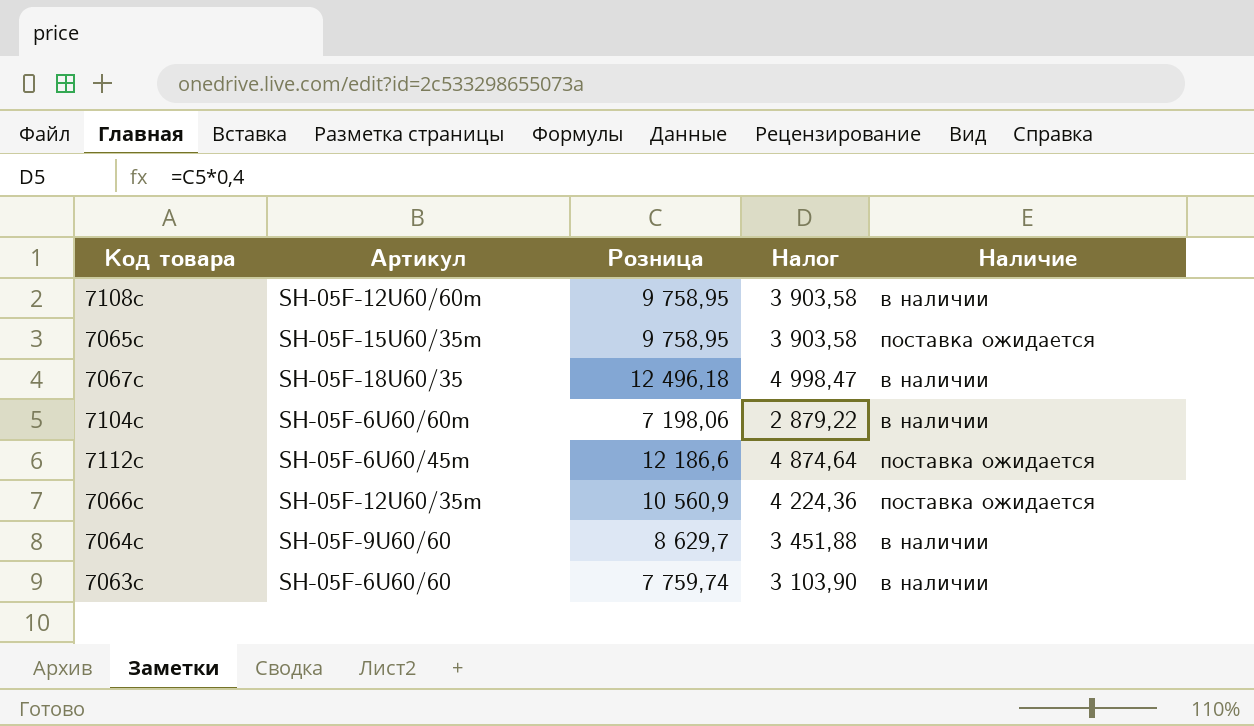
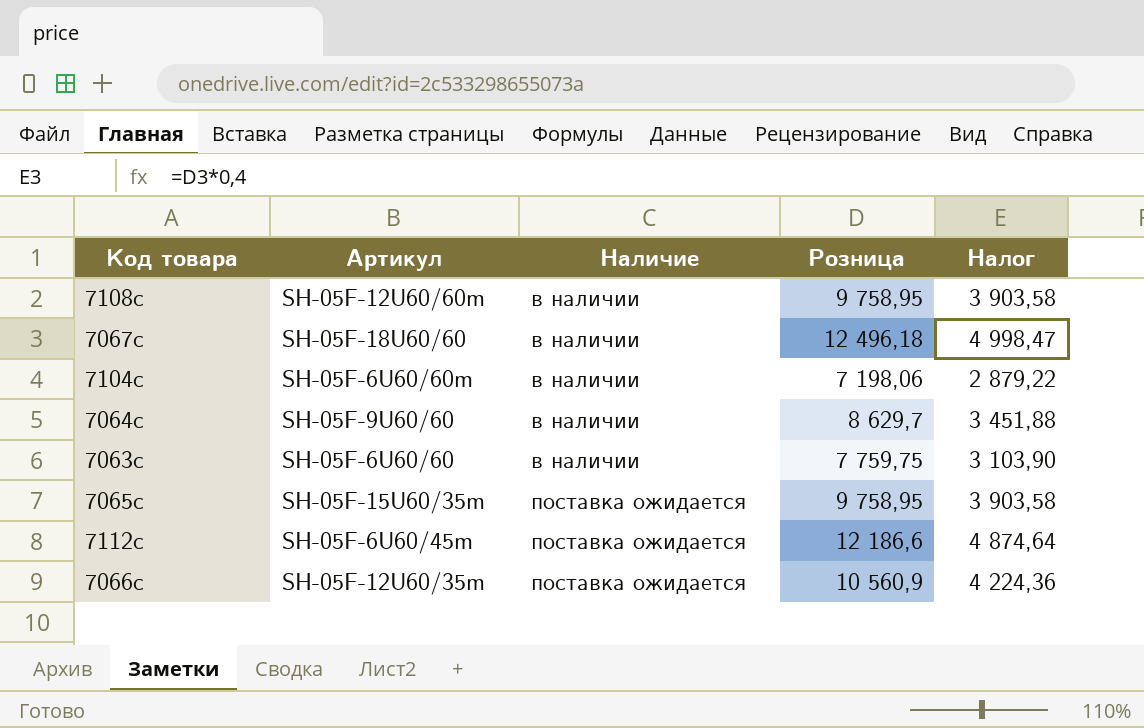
row order: none -> Наличие ascending
column Наличие | position: 5 -> 3
7067c | Артикул: SH-05F-18U60/35 -> SH-05F-18U60/60
7063c | Розница: 7 759,74 -> 7 759,75

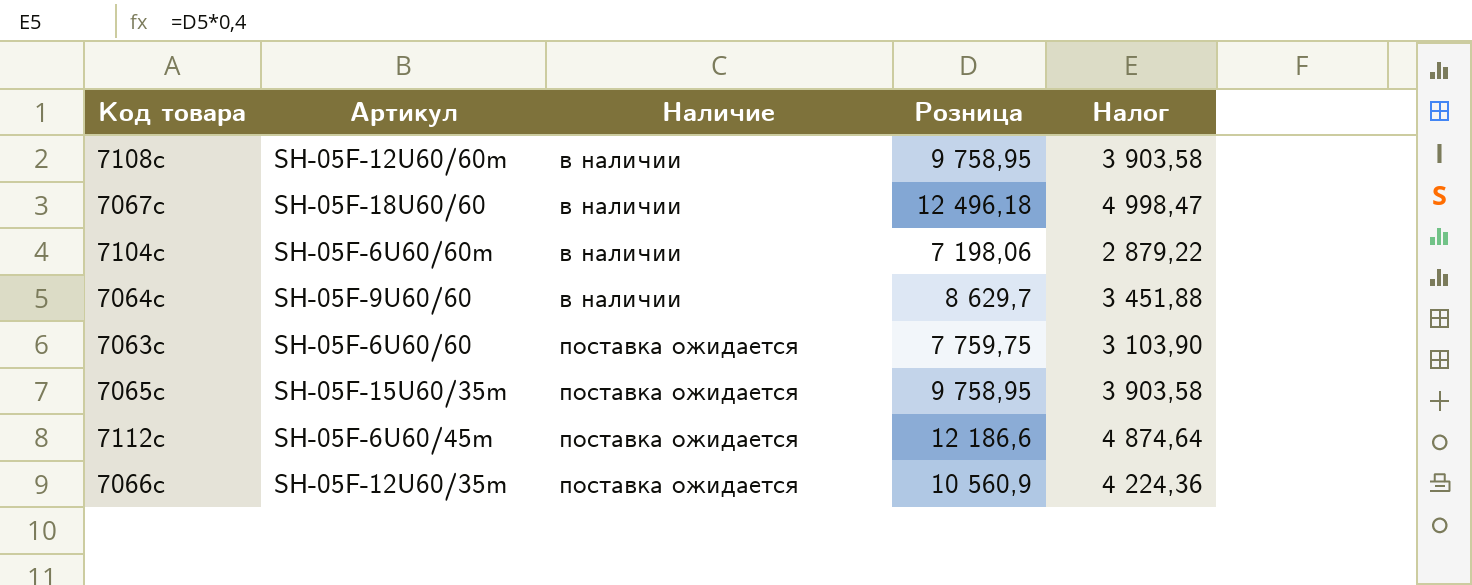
7063c | Наличие: в наличии -> поставка ожидается

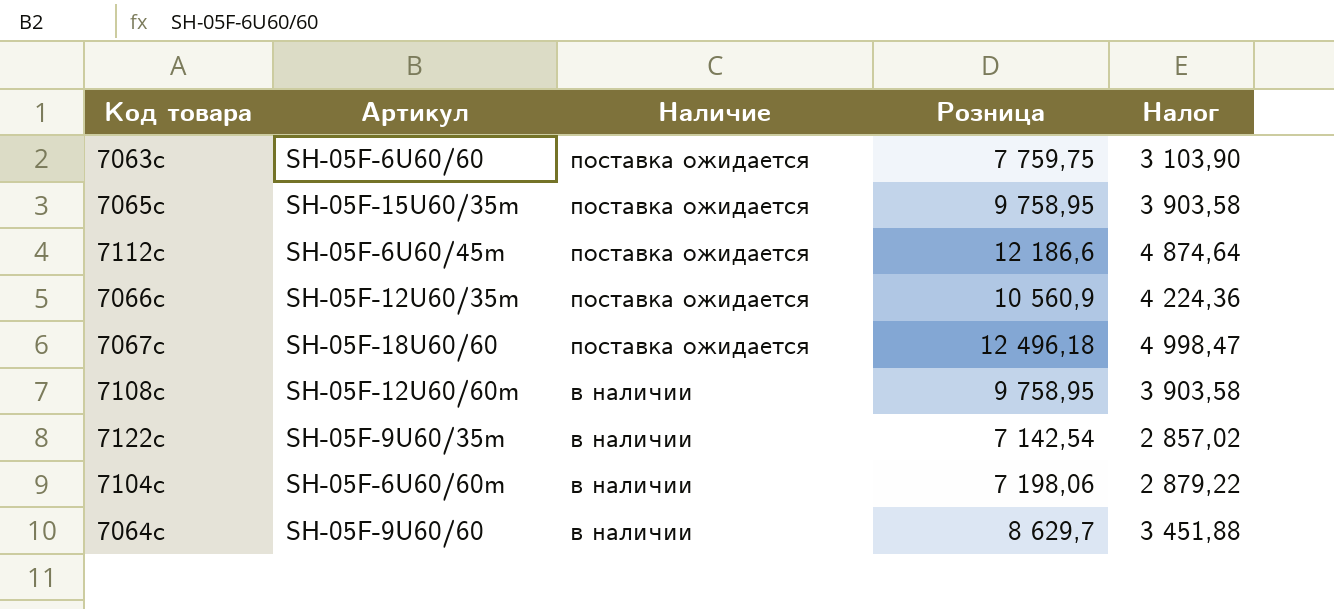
row order: Наличие ascending -> Наличие descending
7067c | Наличие: в наличии -> поставка ожидается
row 7122c: none -> SH-05F-9U60/35m | в наличии | 7 142,54 | 2 857,02

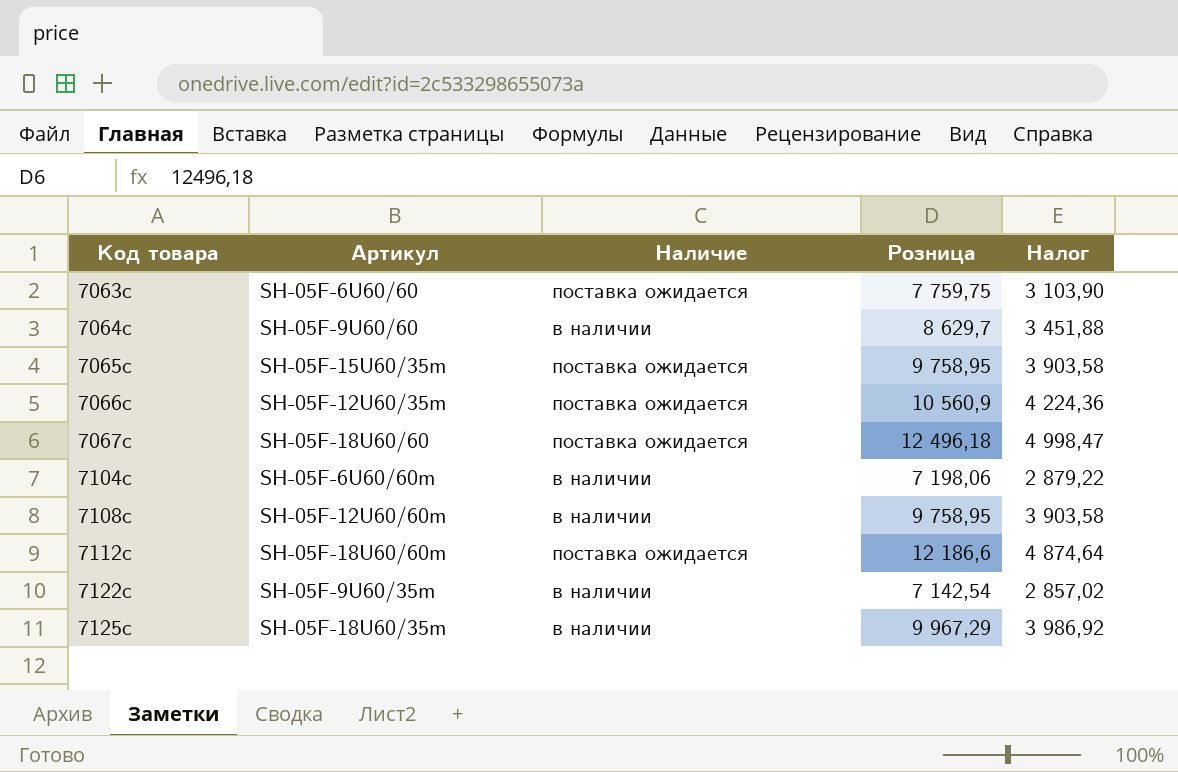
row order: Наличие descending -> Код товара ascending
7112c | Артикул: SH-05F-6U60/45m -> SH-05F-18U60/60m
row 7125c: none -> SH-05F-18U60/35m | в наличии | 9 967,29 | 3 986,92

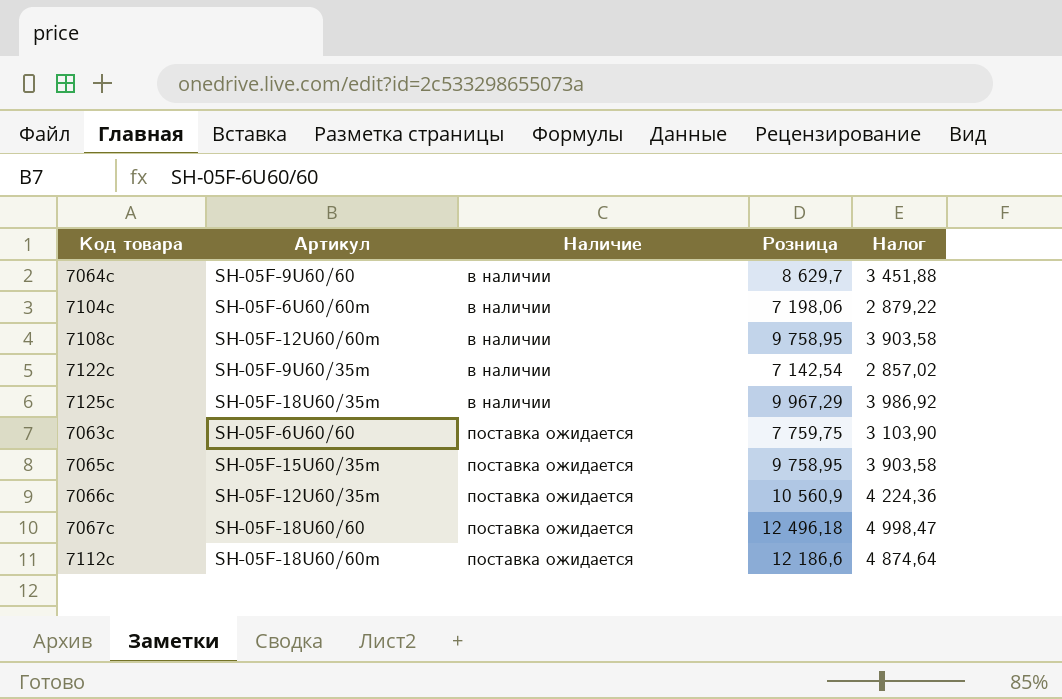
row order: Код товара ascending -> Наличие ascending

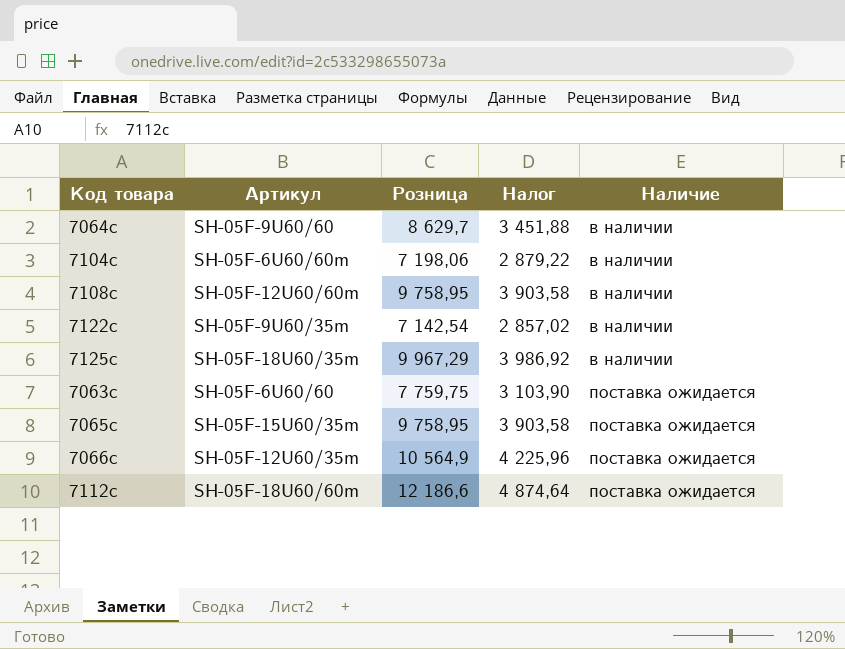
column Наличие | position: 3 -> 5
row 7067c: SH-05F-18U60/60 | поставка ожидается | 12 496,18 | 4 998,47 -> none
7066c | Розница: 10 560,9 -> 10 564,9
7066c | Налог: 4 224,36 -> 4 225,96

